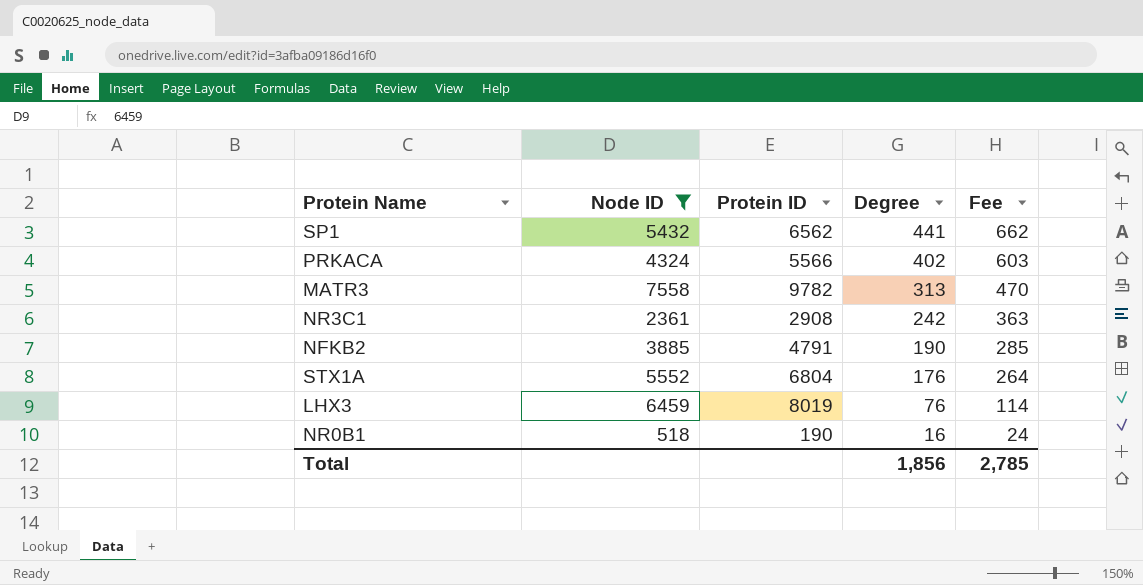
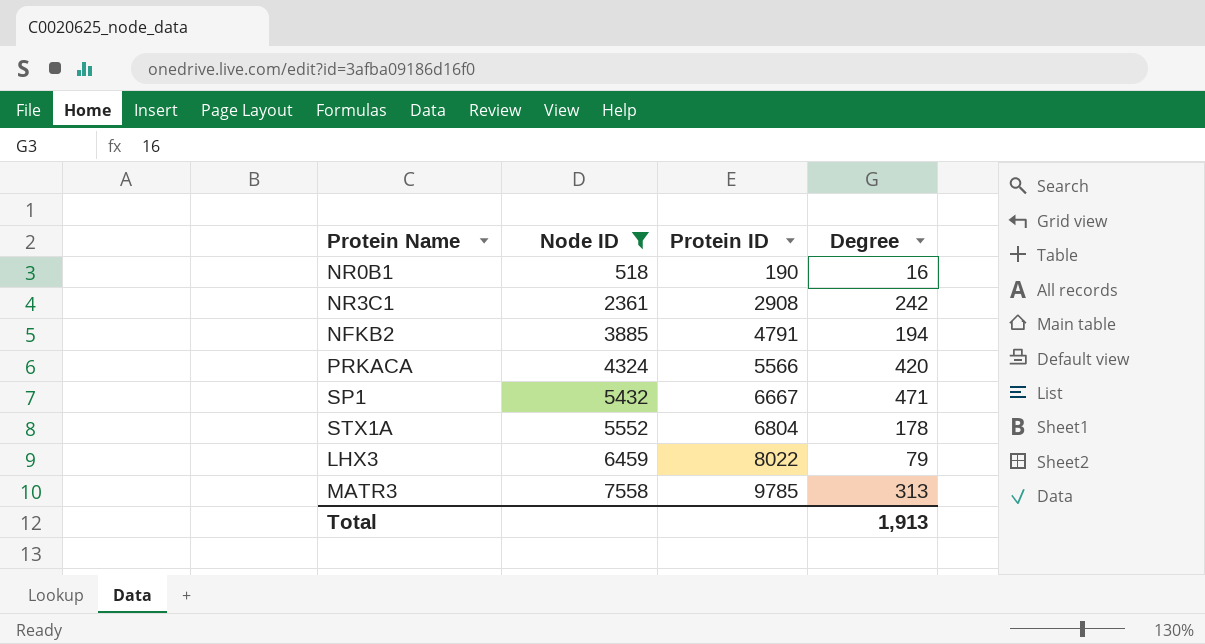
row order: Degree descending -> Node ID ascending
column Fee | formula: [Degree] * 1.5 -> none
NFKB2 | Degree: 190 -> 194
PRKACA | Degree: 402 -> 420
SP1 | Protein ID: 6562 -> 6667
SP1 | Degree: 441 -> 471
STX1A | Degree: 176 -> 178
LHX3 | Protein ID: 8019 -> 8022
LHX3 | Degree: 76 -> 79
MATR3 | Protein ID: 9782 -> 9785
Total | Degree: 1,856 -> 1,913

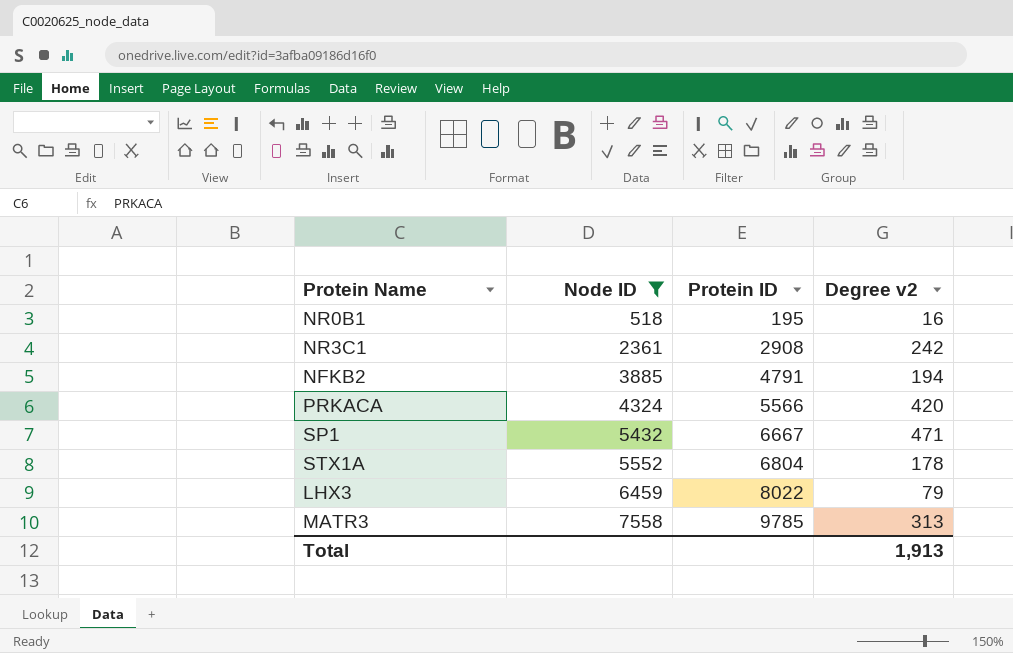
column name: Degree -> Degree v2
NR0B1 | Protein ID: 190 -> 195

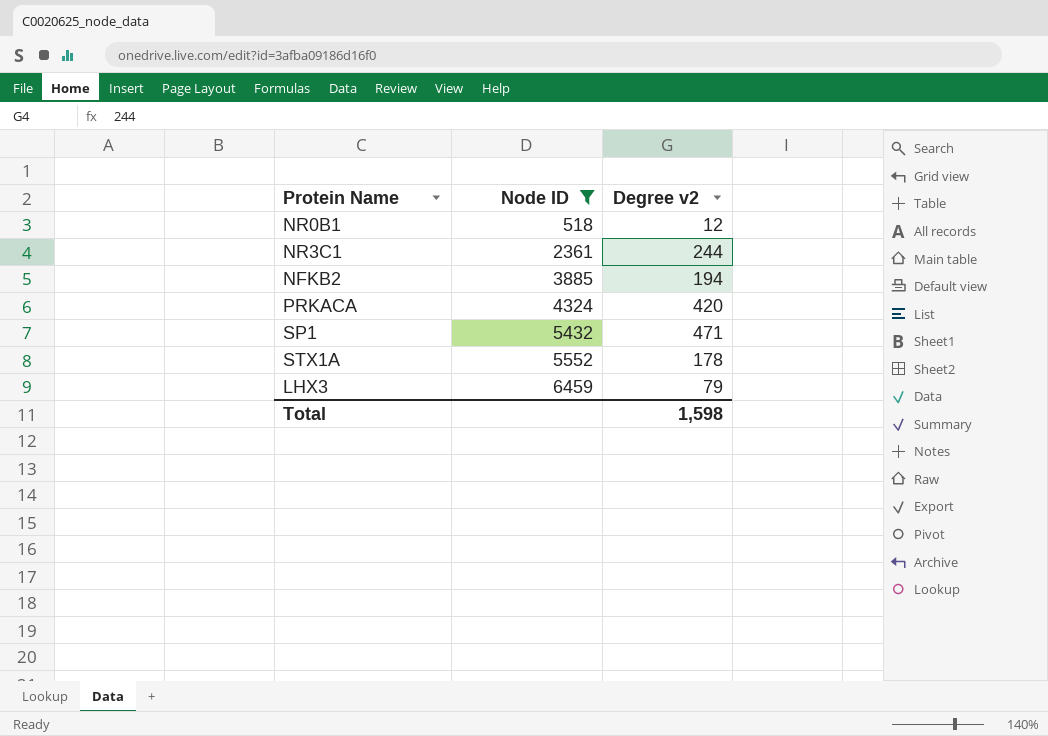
column Protein ID | position: 3 -> none
row MATR3: 7558 | 9785 | 313 -> none
NR0B1 | Degree v2: 16 -> 12
NR3C1 | Degree v2: 242 -> 244
Total | Degree v2: 1,913 -> 1,598

